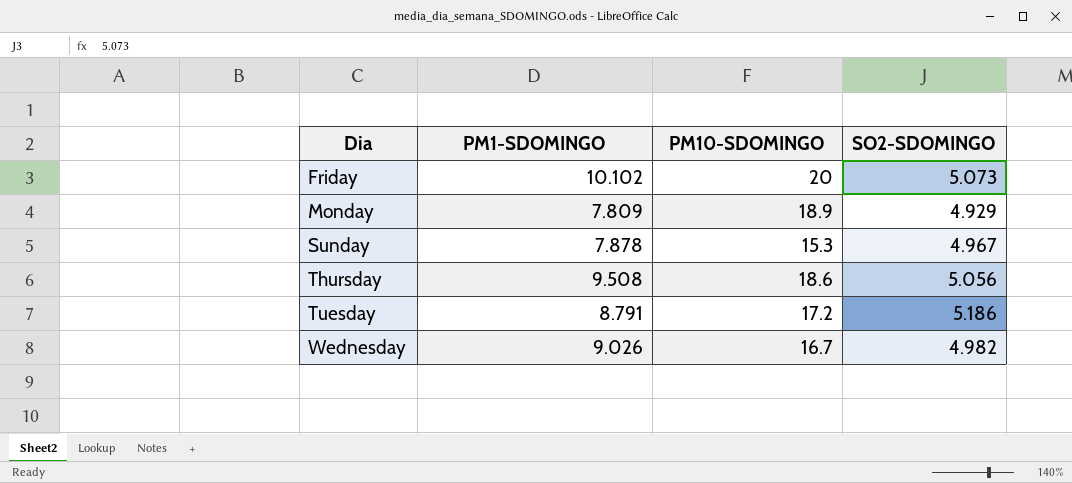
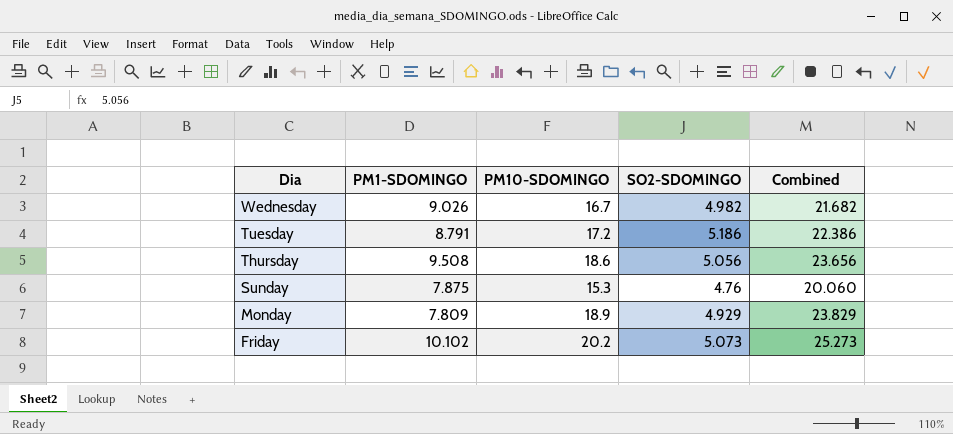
row order: Dia ascending -> Dia descending
column Combined | formula: none -> [PM10-SDOMINGO] + [SO2-SDOMINGO]
Sunday | PM1-SDOMINGO: 7.878 -> 7.875
Sunday | SO2-SDOMINGO: 4.967 -> 4.76
Friday | PM10-SDOMINGO: 20 -> 20.2

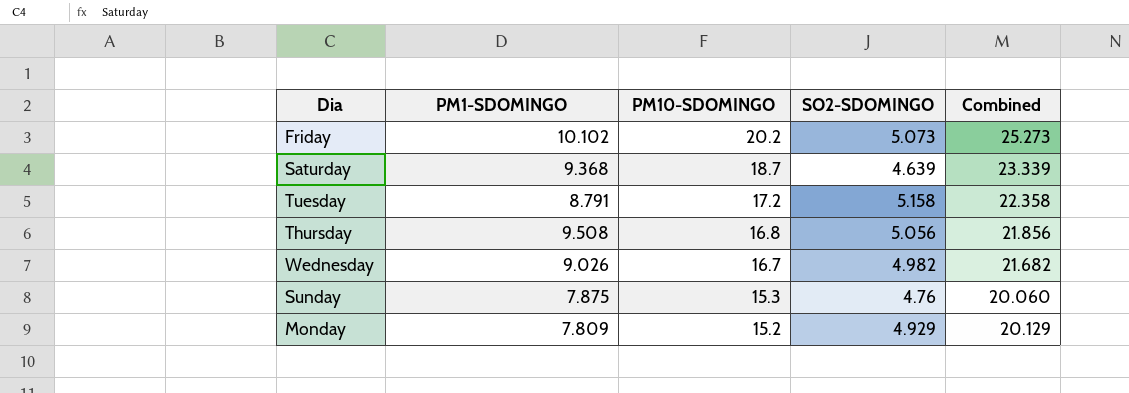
row order: Dia descending -> PM10-SDOMINGO descending
row Saturday: none -> 9.368 | 18.7 | 4.639 | 23.339
Tuesday | SO2-SDOMINGO: 5.186 -> 5.158
Tuesday | Combined: 22.386 -> 22.358
Thursday | PM10-SDOMINGO: 18.6 -> 16.8
Thursday | Combined: 23.656 -> 21.856
Monday | PM10-SDOMINGO: 18.9 -> 15.2
Monday | Combined: 23.829 -> 20.129

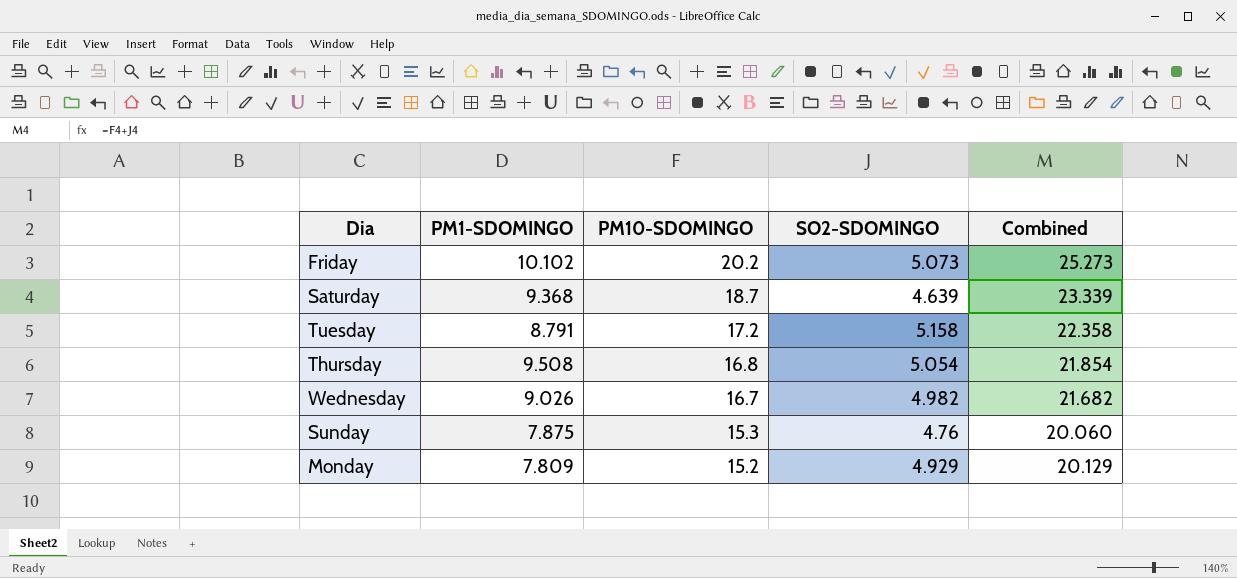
Thursday | SO2-SDOMINGO: 5.056 -> 5.054
Thursday | Combined: 21.856 -> 21.854

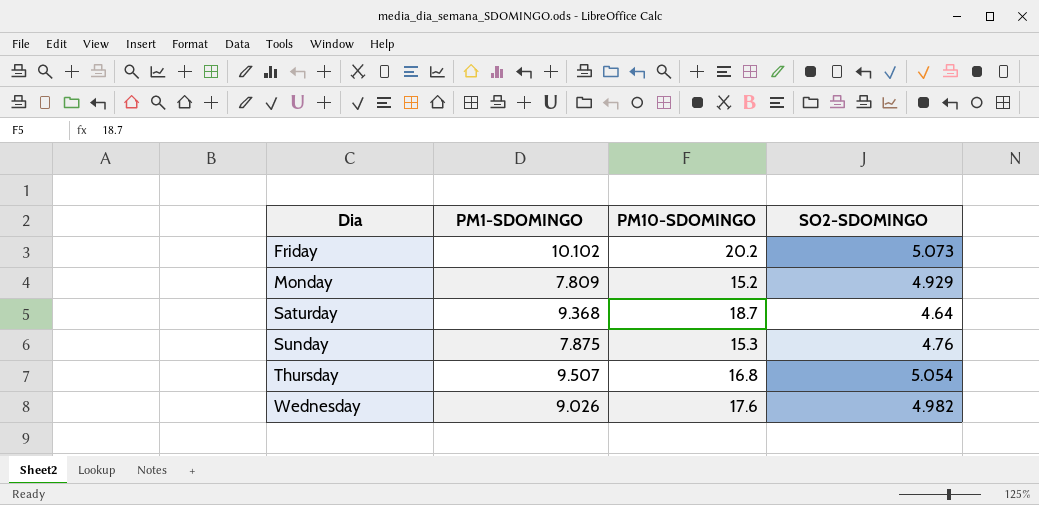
row order: PM10-SDOMINGO descending -> Dia ascending
column Combined | formula: [PM10-SDOMINGO] + [SO2-SDOMINGO] -> none
row Tuesday: 8.791 | 17.2 | 5.158 | 22.358 -> none
Saturday | SO2-SDOMINGO: 4.639 -> 4.64
Thursday | PM1-SDOMINGO: 9.508 -> 9.507
Wednesday | PM10-SDOMINGO: 16.7 -> 17.6

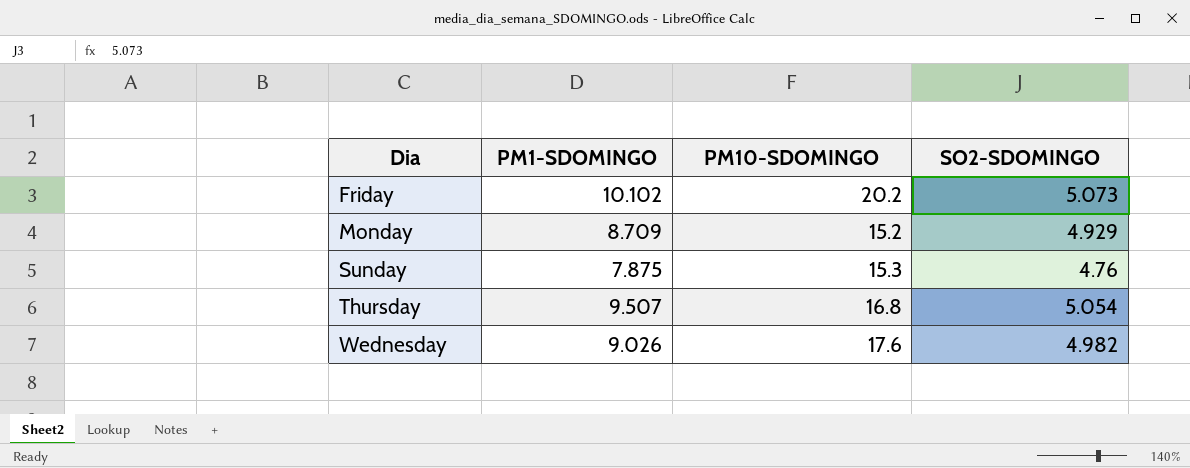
row Saturday: 9.368 | 18.7 | 4.64 -> none
Monday | PM1-SDOMINGO: 7.809 -> 8.709

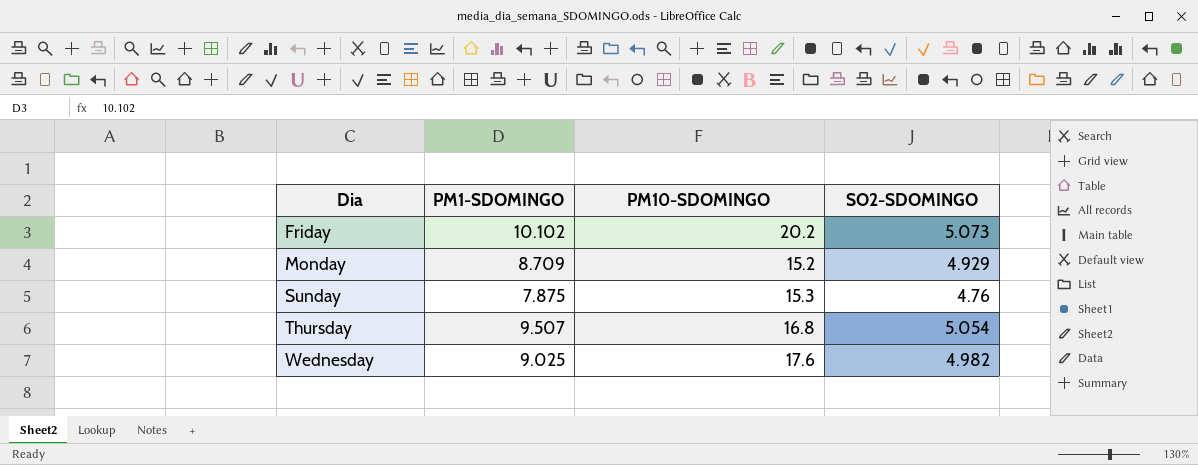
Wednesday | PM1-SDOMINGO: 9.026 -> 9.025

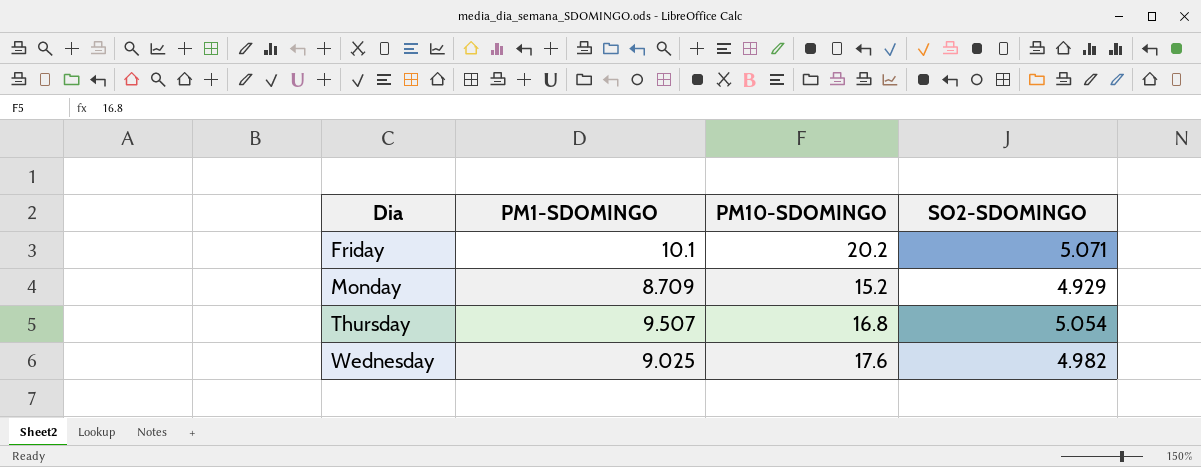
row Sunday: 7.875 | 15.3 | 4.76 -> none
Friday | PM1-SDOMINGO: 10.102 -> 10.1
Friday | SO2-SDOMINGO: 5.073 -> 5.071

